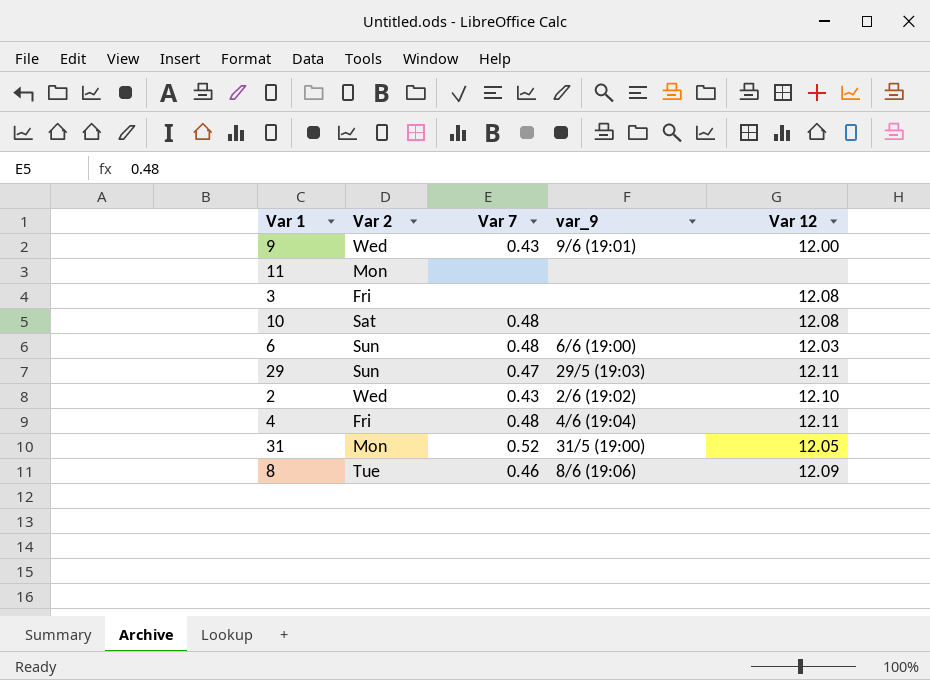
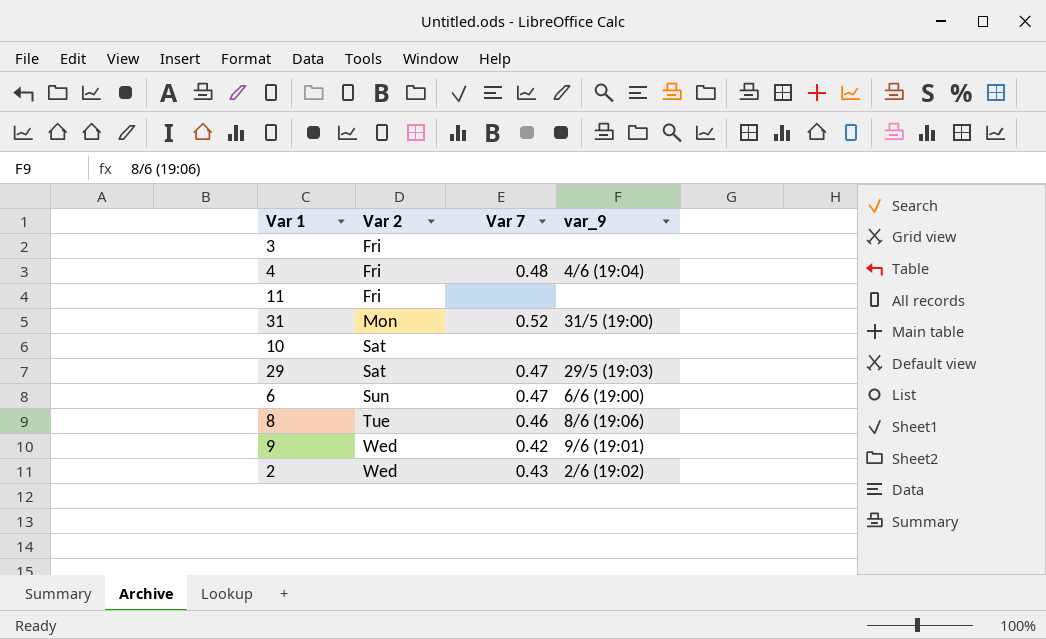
row order: none -> Var 2 ascending
column Var 12 | position: 5 -> none
11 | Var 2: Mon -> Fri
10 | Var 7: 0.48 -> none
29 | Var 2: Sun -> Sat
6 | Var 7: 0.48 -> 0.47
9 | Var 7: 0.43 -> 0.42

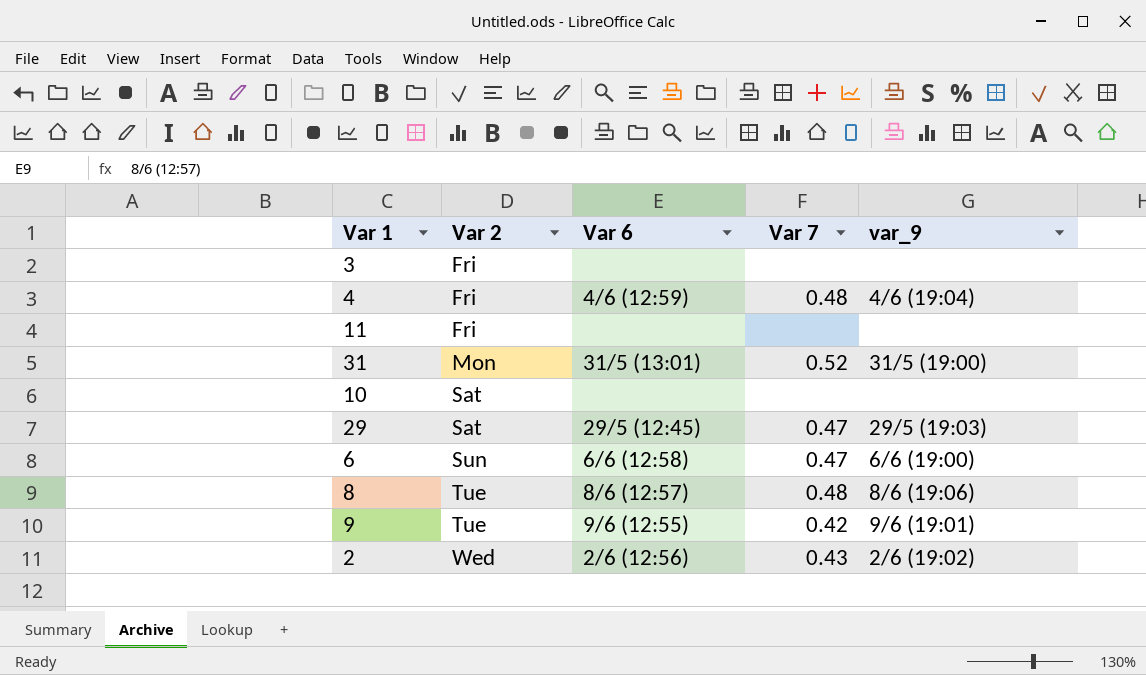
column Var 6 | position: none -> 3
8 | Var 7: 0.46 -> 0.48
9 | Var 2: Wed -> Tue

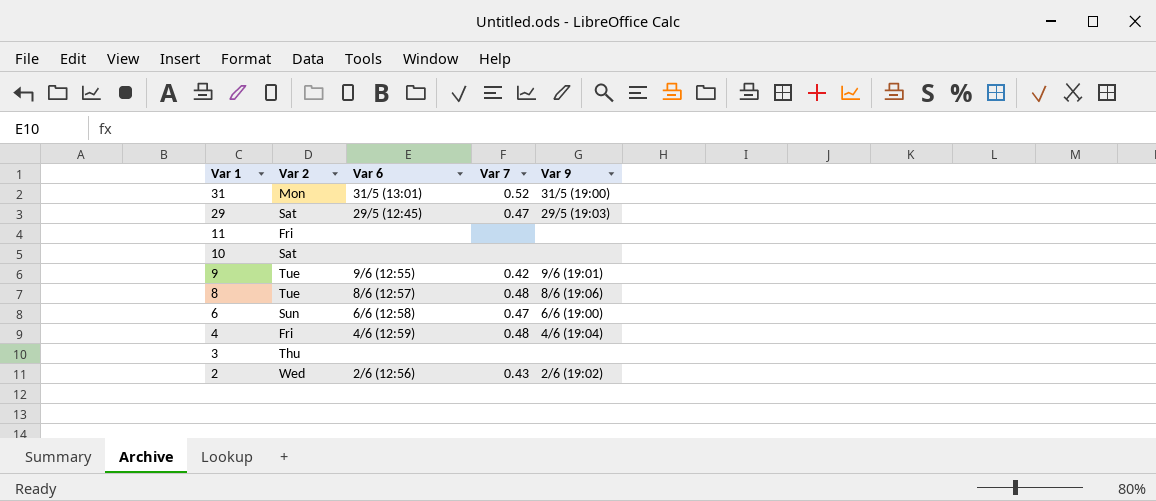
row order: Var 2 ascending -> Var 1 descending
column name: var_9 -> Var 9
3 | Var 2: Fri -> Thu

